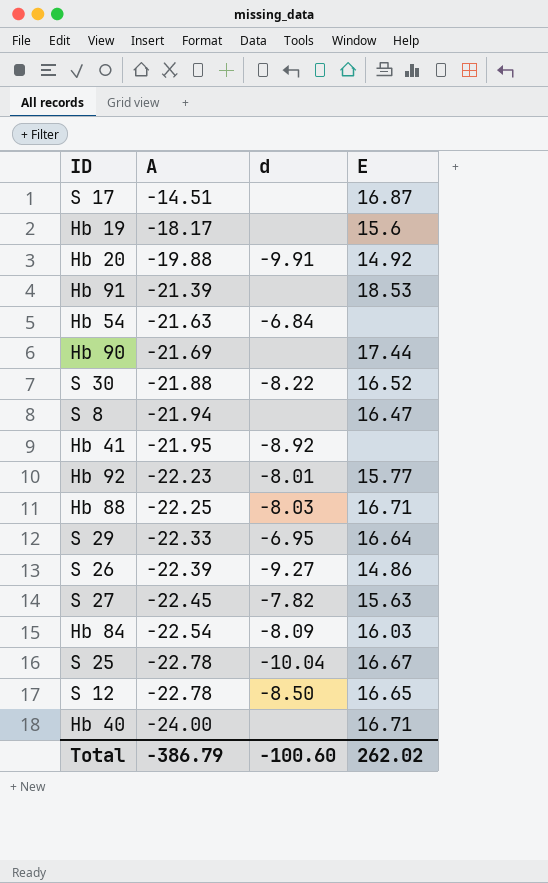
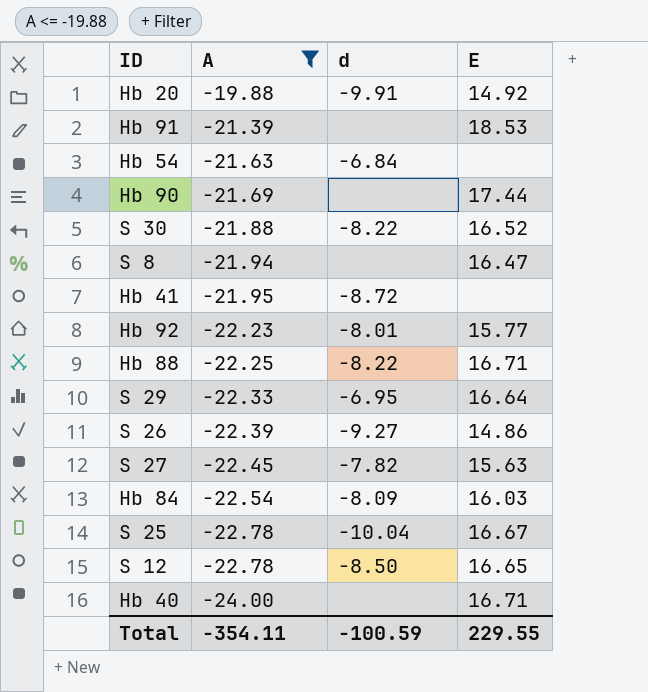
filter: none -> A <= -19.88
Hb 41 | d: -8.92 -> -8.72
Hb 88 | d: -8.03 -> -8.22
Total | A: -386.79 -> -354.11
Total | d: -100.60 -> -100.59
Total | E: 262.02 -> 229.55

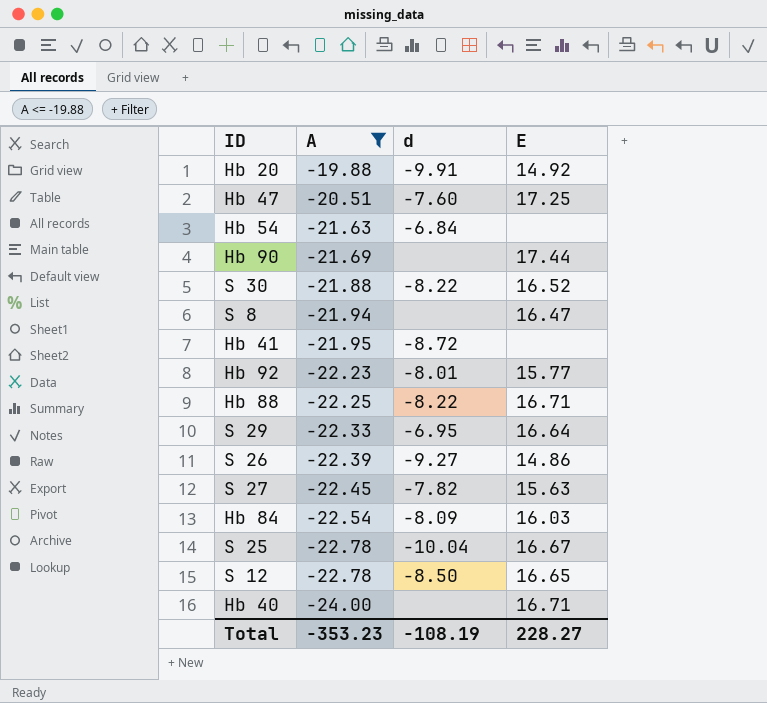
row Hb 91: -21.39 | none | 18.53 -> none
row Hb 47: none -> -20.51 | -7.60 | 17.25
Total | A: -354.11 -> -353.23
Total | d: -100.59 -> -108.19
Total | E: 229.55 -> 228.27

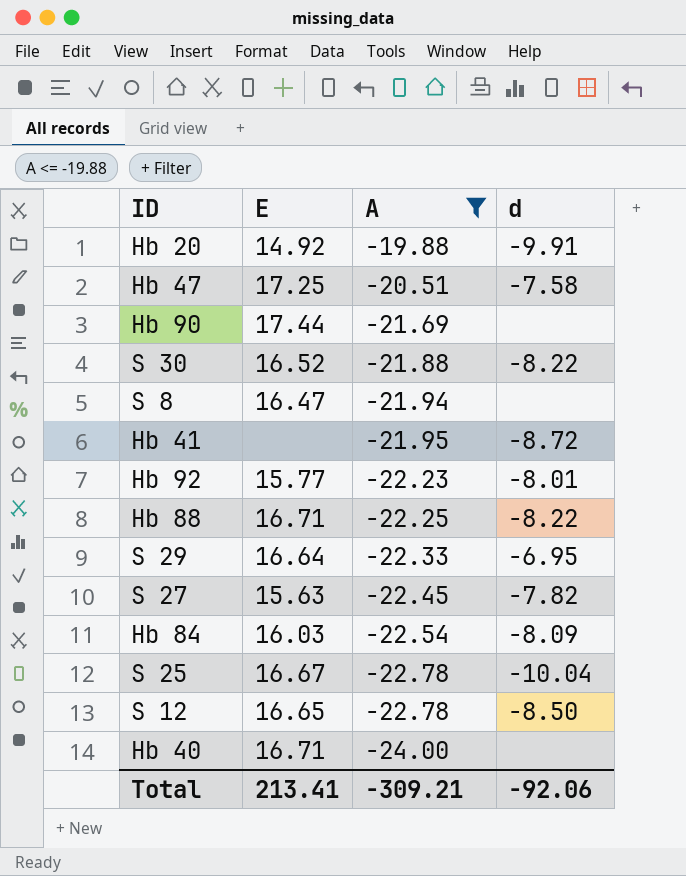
column E | position: 4 -> 2
row Hb 54: -21.63 | -6.84 | none -> none
row S 26: -22.39 | -9.27 | 14.86 -> none
Hb 47 | d: -7.60 -> -7.58
Total | E: 228.27 -> 213.41
Total | A: -353.23 -> -309.21
Total | d: -108.19 -> -92.06

